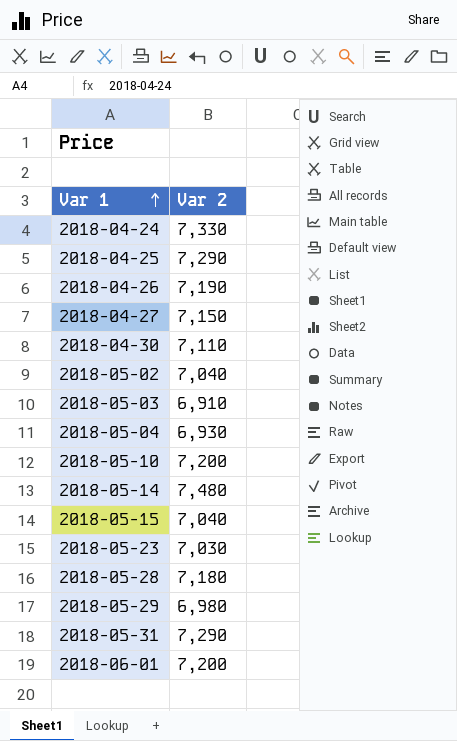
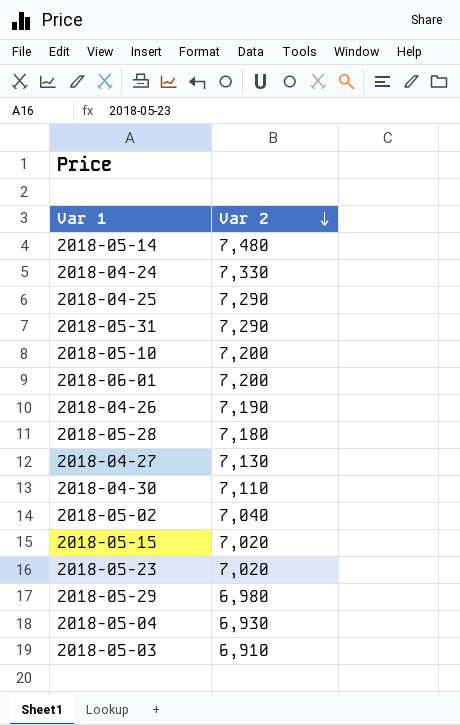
row order: Var 1 ascending -> Var 2 descending
2018-04-27 | Var 2: 7,150 -> 7,130
2018-05-15 | Var 2: 7,040 -> 7,020
2018-05-23 | Var 2: 7,030 -> 7,020

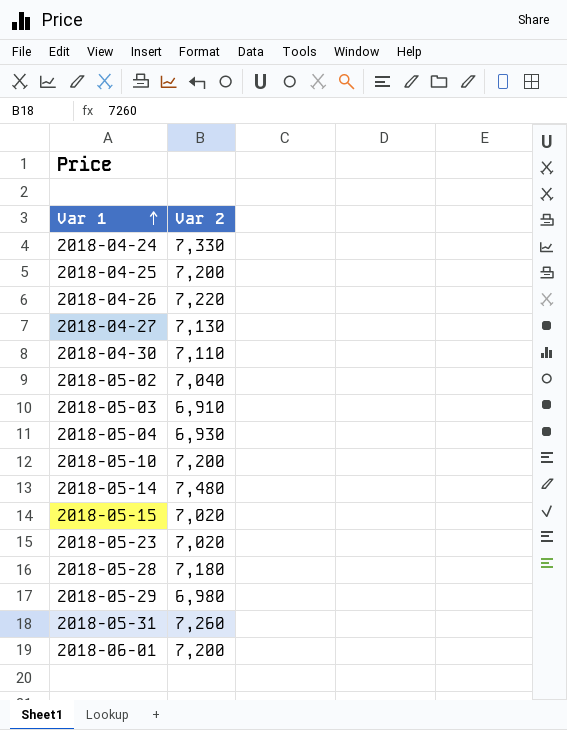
row order: Var 2 descending -> Var 1 ascending
2018-04-25 | Var 2: 7,290 -> 7,200
2018-04-26 | Var 2: 7,190 -> 7,220
2018-05-31 | Var 2: 7,290 -> 7,260

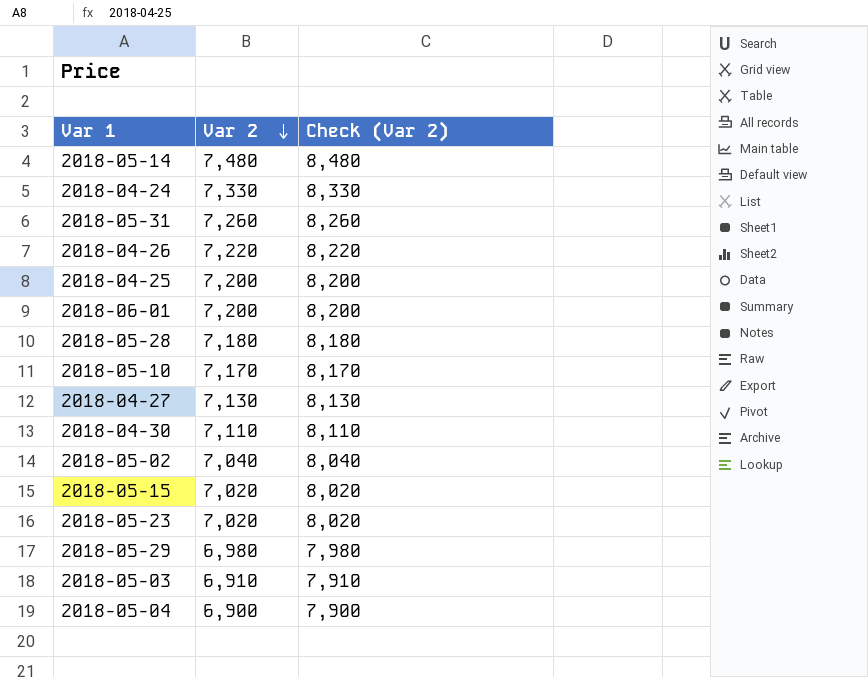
row order: Var 1 ascending -> Var 2 descending
column Check (Var 2) | formula: none -> [Var 2] + 1000
2018-05-10 | Var 2: 7,200 -> 7,170
2018-05-04 | Var 2: 6,930 -> 6,900

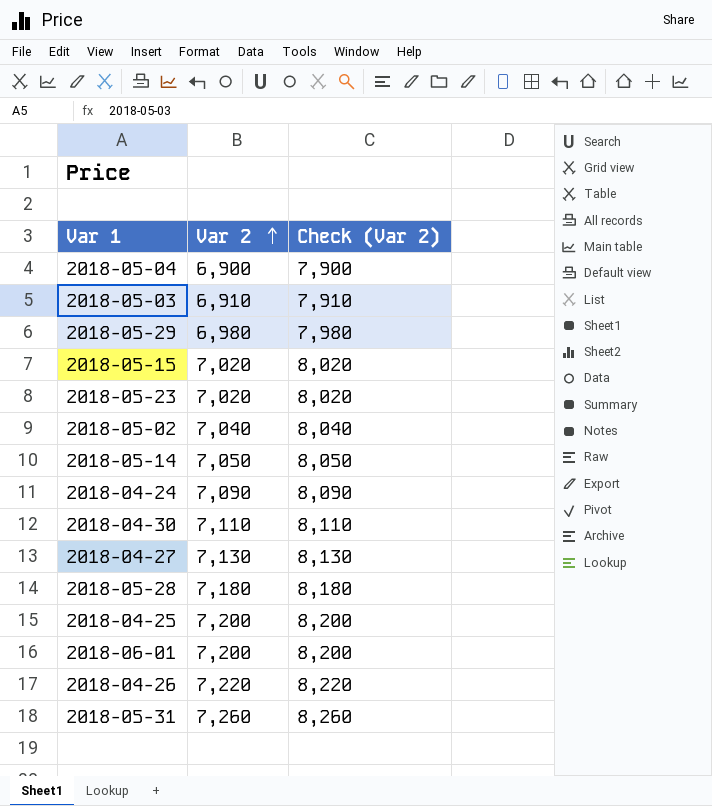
row order: Var 2 descending -> Var 2 ascending
row 2018-05-10: 7,170 | 8,170 -> none
2018-05-14 | Var 2: 7,480 -> 7,050
2018-05-14 | Check (Var 2): 8,480 -> 8,050
2018-04-24 | Var 2: 7,330 -> 7,090
2018-04-24 | Check (Var 2): 8,330 -> 8,090

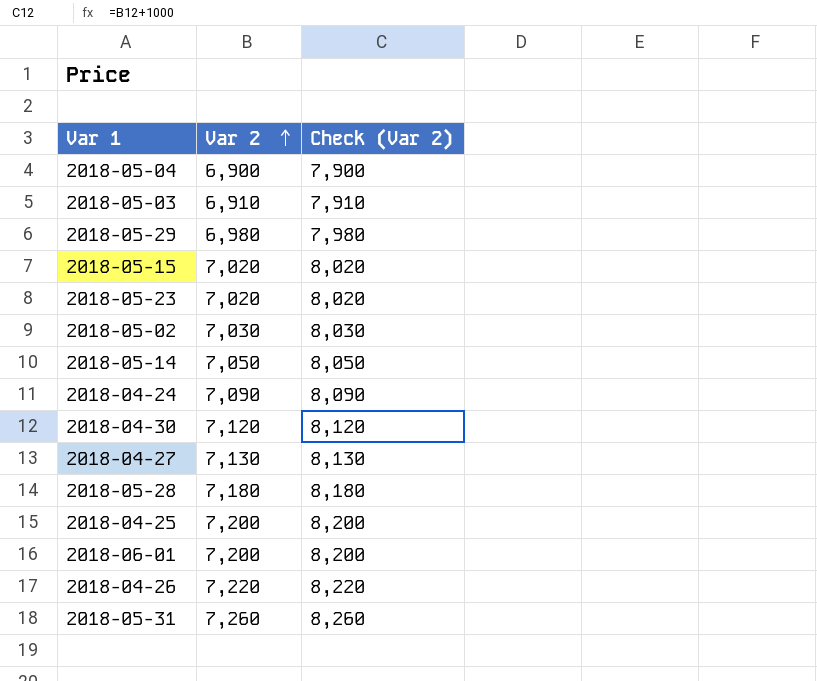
2018-05-02 | Var 2: 7,040 -> 7,030
2018-05-02 | Check (Var 2): 8,040 -> 8,030
2018-04-30 | Var 2: 7,110 -> 7,120
2018-04-30 | Check (Var 2): 8,110 -> 8,120

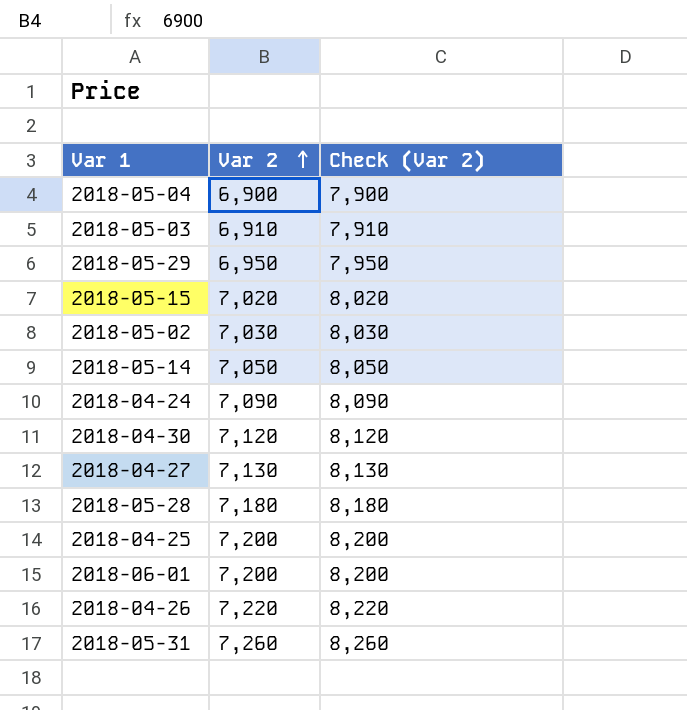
row 2018-05-23: 7,020 | 8,020 -> none
2018-05-29 | Var 2: 6,980 -> 6,950
2018-05-29 | Check (Var 2): 7,980 -> 7,950

